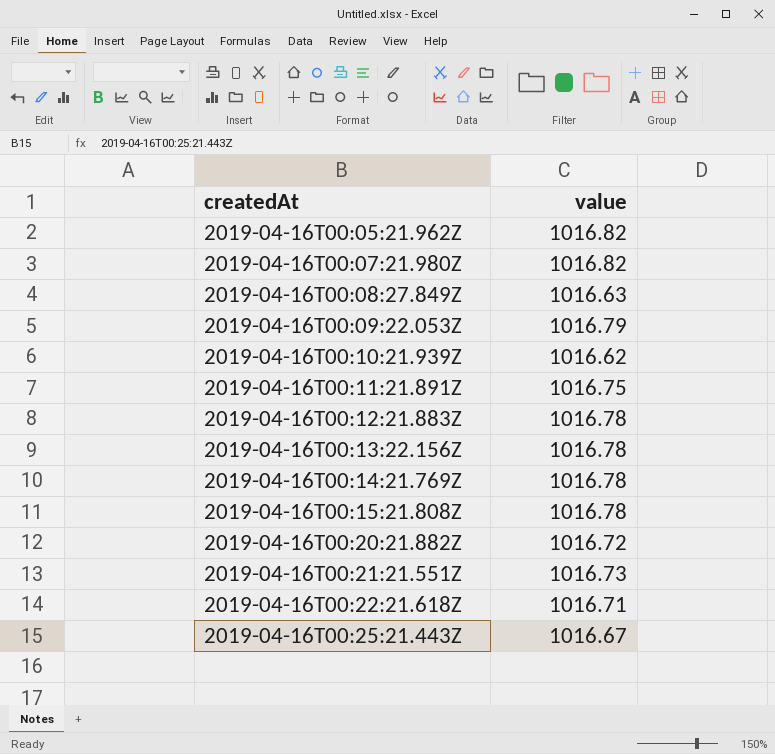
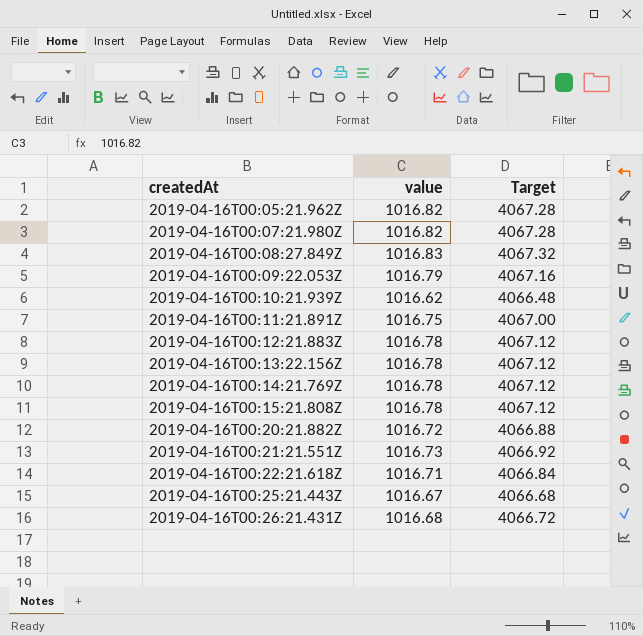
column Target | formula: none -> [value] * 4
2019-04-16T00:08:27.849Z | value: 1016.63 -> 1016.83
row 2019-04-16T00:26:21.431Z: none -> 1016.68 | 4066.72

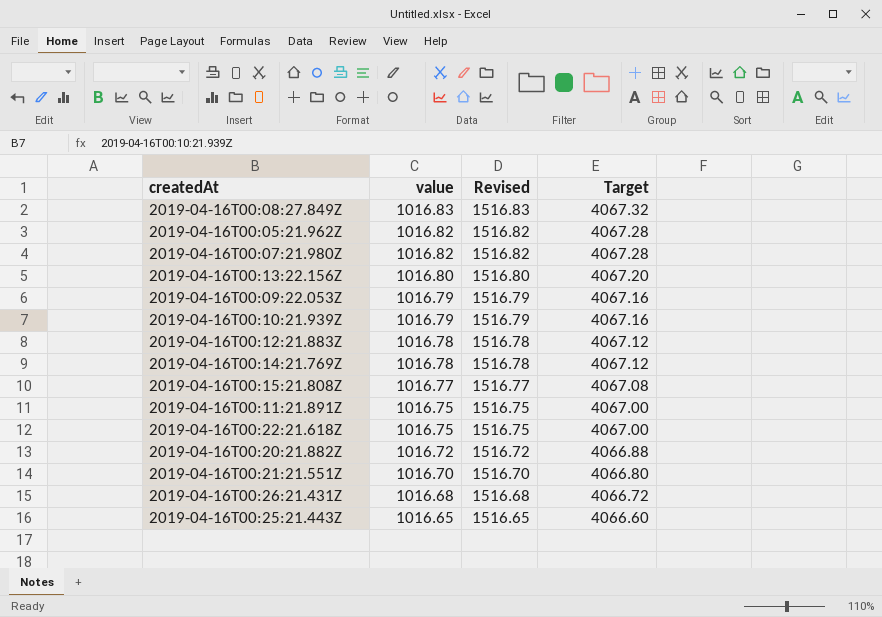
row order: createdAt ascending -> value descending
column Revised | formula: none -> [value] + 500
2019-04-16T00:13:22.156Z | value: 1016.78 -> 1016.80
2019-04-16T00:13:22.156Z | Target: 4067.12 -> 4067.20
2019-04-16T00:10:21.939Z | value: 1016.62 -> 1016.79
2019-04-16T00:10:21.939Z | Target: 4066.48 -> 4067.16
2019-04-16T00:15:21.808Z | value: 1016.78 -> 1016.77
2019-04-16T00:15:21.808Z | Target: 4067.12 -> 4067.08
2019-04-16T00:22:21.618Z | value: 1016.71 -> 1016.75
2019-04-16T00:22:21.618Z | Target: 4066.84 -> 4067.00
2019-04-16T00:21:21.551Z | value: 1016.73 -> 1016.70
2019-04-16T00:21:21.551Z | Target: 4066.92 -> 4066.80
2019-04-16T00:25:21.443Z | value: 1016.67 -> 1016.65
2019-04-16T00:25:21.443Z | Target: 4066.68 -> 4066.60

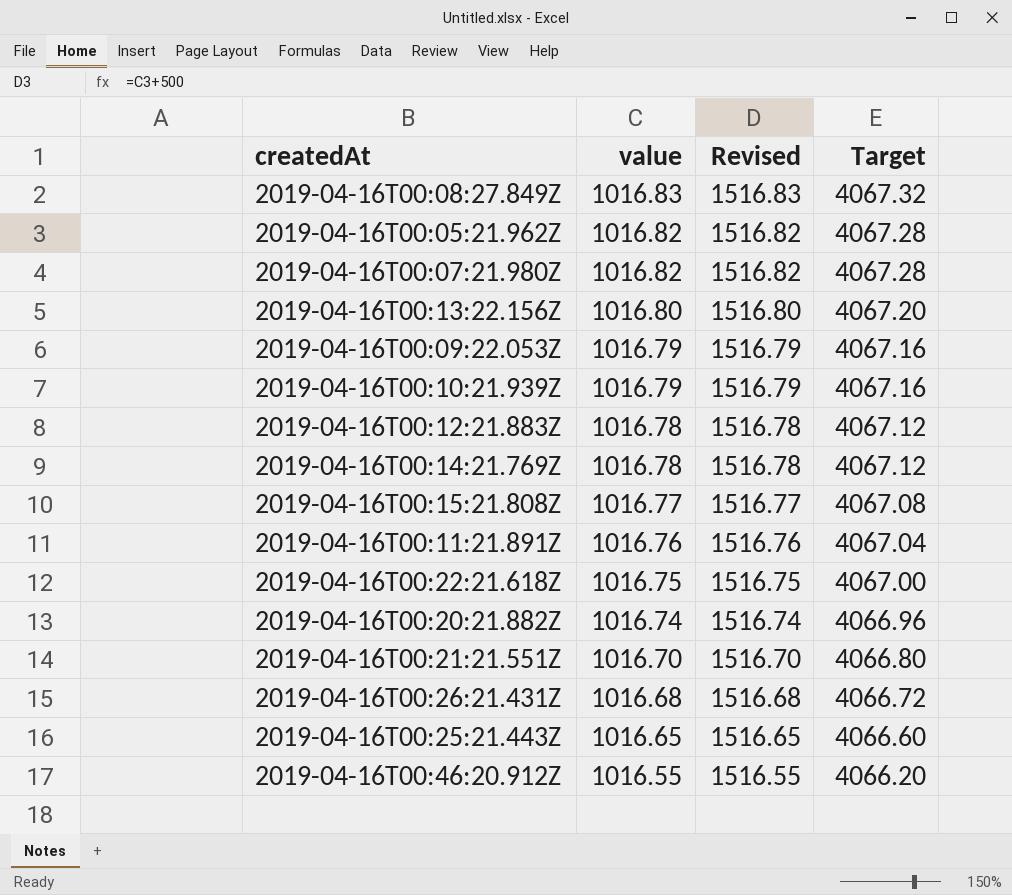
2019-04-16T00:11:21.891Z | value: 1016.75 -> 1016.76
2019-04-16T00:11:21.891Z | Revised: 1516.75 -> 1516.76
2019-04-16T00:11:21.891Z | Target: 4067.00 -> 4067.04
2019-04-16T00:20:21.882Z | value: 1016.72 -> 1016.74
2019-04-16T00:20:21.882Z | Revised: 1516.72 -> 1516.74
2019-04-16T00:20:21.882Z | Target: 4066.88 -> 4066.96
row 2019-04-16T00:46:20.912Z: none -> 1016.55 | 1516.55 | 4066.20

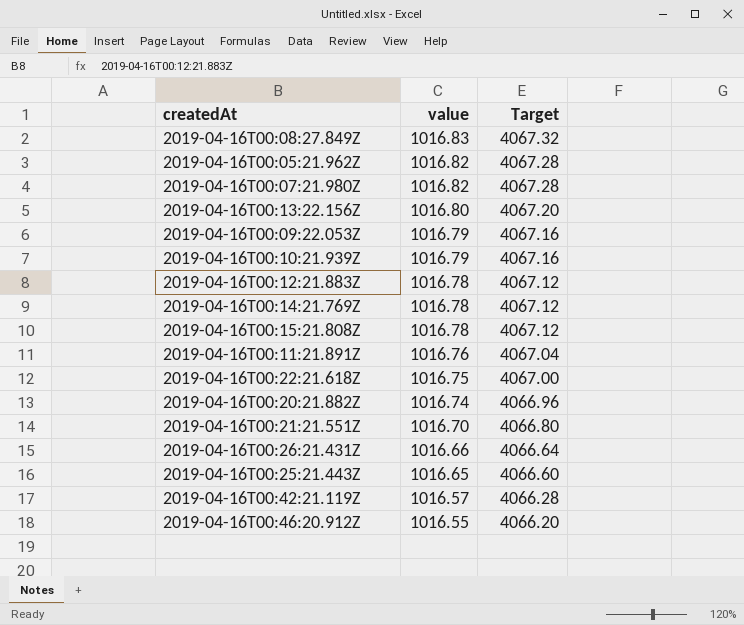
column Revised | formula: [value] + 500 -> none
2019-04-16T00:15:21.808Z | value: 1016.77 -> 1016.78
2019-04-16T00:15:21.808Z | Target: 4067.08 -> 4067.12
2019-04-16T00:26:21.431Z | value: 1016.68 -> 1016.66
2019-04-16T00:26:21.431Z | Target: 4066.72 -> 4066.64
row 2019-04-16T00:42:21.119Z: none -> 1016.57 | 4066.28

